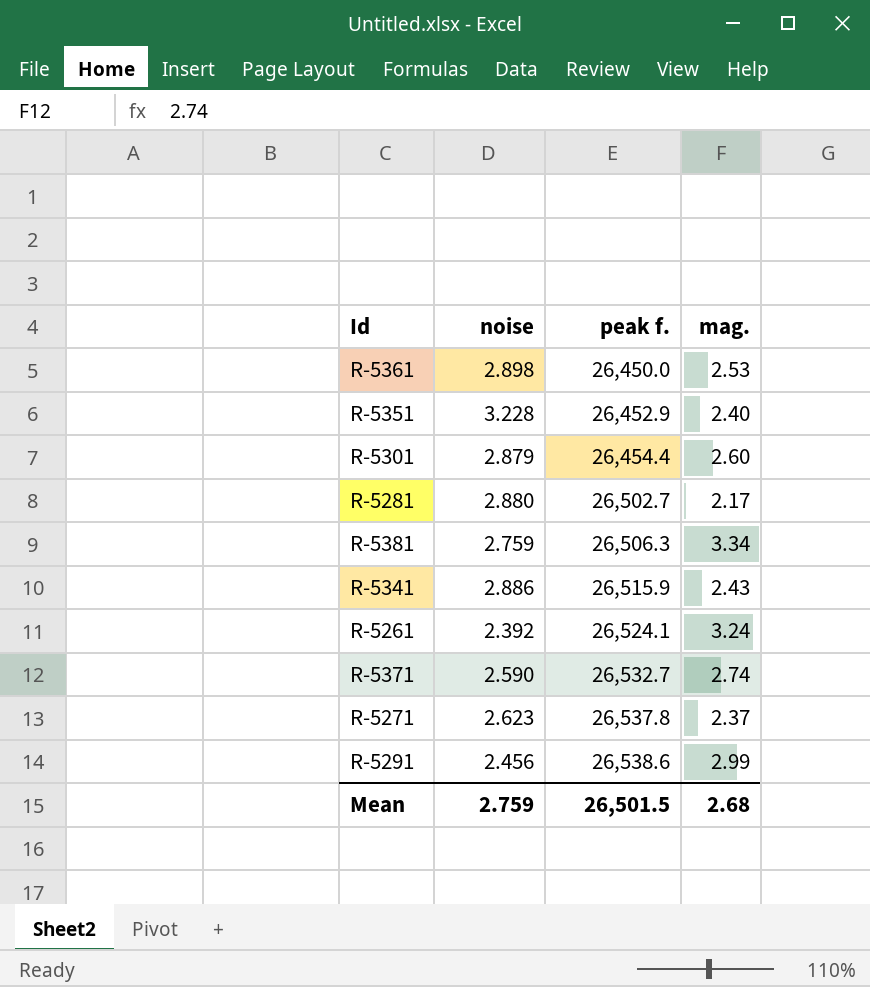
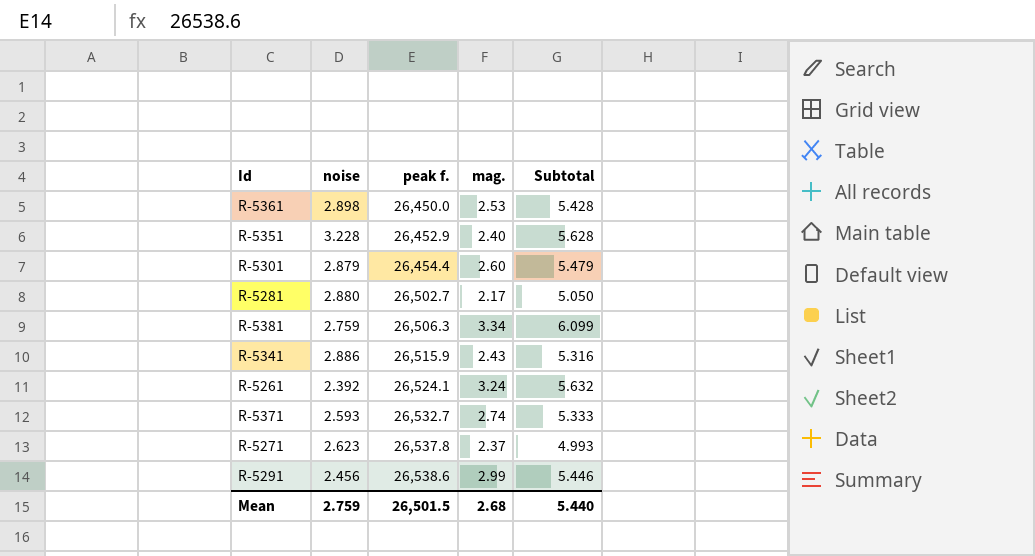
column Subtotal | formula: none -> [noise] + [mag.]
R-5371 | noise: 2.590 -> 2.593

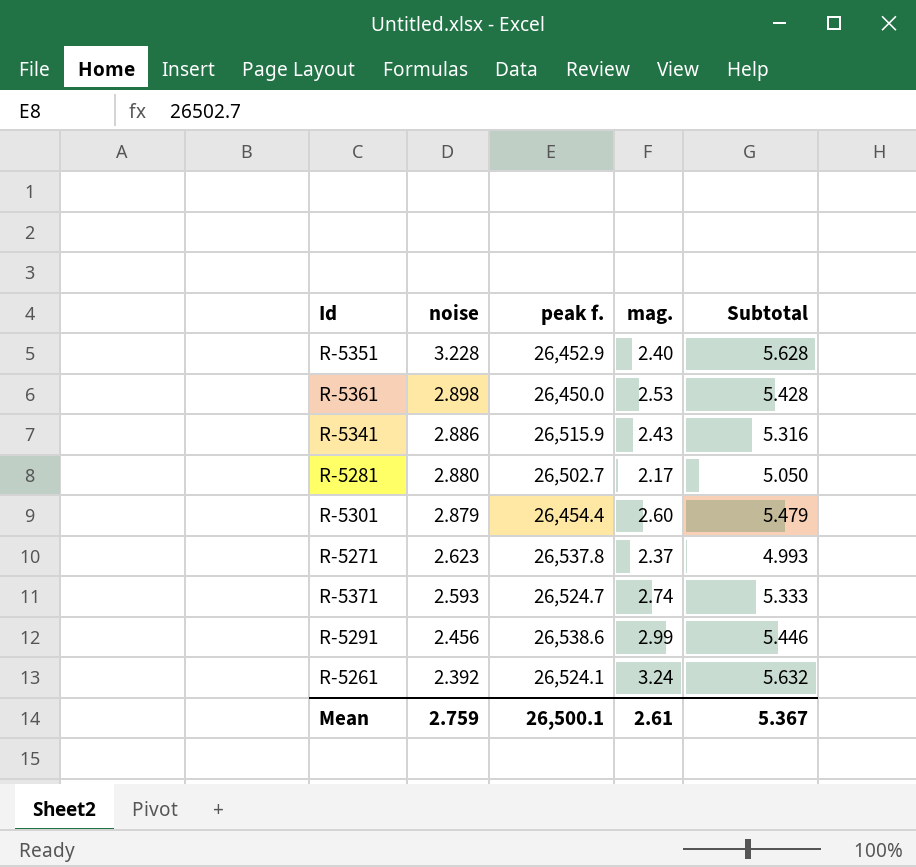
row order: peak f. ascending -> noise descending
row R-5381: 2.759 | 26,506.3 | 3.34 | 6.099 -> none
R-5371 | peak f.: 26,532.7 -> 26,524.7
Mean | peak f.: 26,501.5 -> 26,500.1
Mean | mag.: 2.68 -> 2.61
Mean | Subtotal: 5.440 -> 5.367

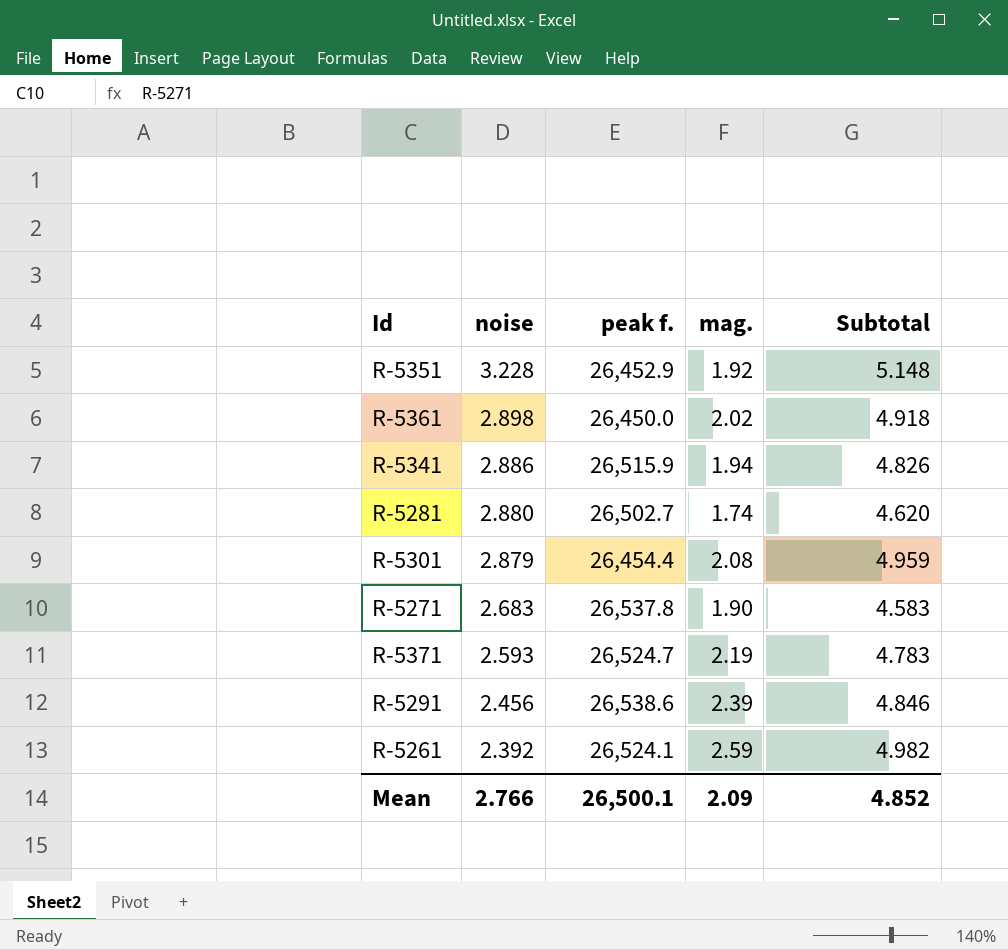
R-5351 | mag.: 2.40 -> 1.92
R-5351 | Subtotal: 5.628 -> 5.148
R-5361 | mag.: 2.53 -> 2.02
R-5361 | Subtotal: 5.428 -> 4.918
R-5341 | mag.: 2.43 -> 1.94
R-5341 | Subtotal: 5.316 -> 4.826
R-5281 | mag.: 2.17 -> 1.74
R-5281 | Subtotal: 5.050 -> 4.620
R-5301 | mag.: 2.60 -> 2.08
R-5301 | Subtotal: 5.479 -> 4.959
R-5271 | noise: 2.623 -> 2.683
R-5271 | mag.: 2.37 -> 1.90
R-5271 | Subtotal: 4.993 -> 4.583
R-5371 | mag.: 2.74 -> 2.19
R-5371 | Subtotal: 5.333 -> 4.783
R-5291 | mag.: 2.99 -> 2.39
R-5291 | Subtotal: 5.446 -> 4.846
R-5261 | mag.: 3.24 -> 2.59
R-5261 | Subtotal: 5.632 -> 4.982
Mean | noise: 2.759 -> 2.766
Mean | mag.: 2.61 -> 2.09
Mean | Subtotal: 5.367 -> 4.852

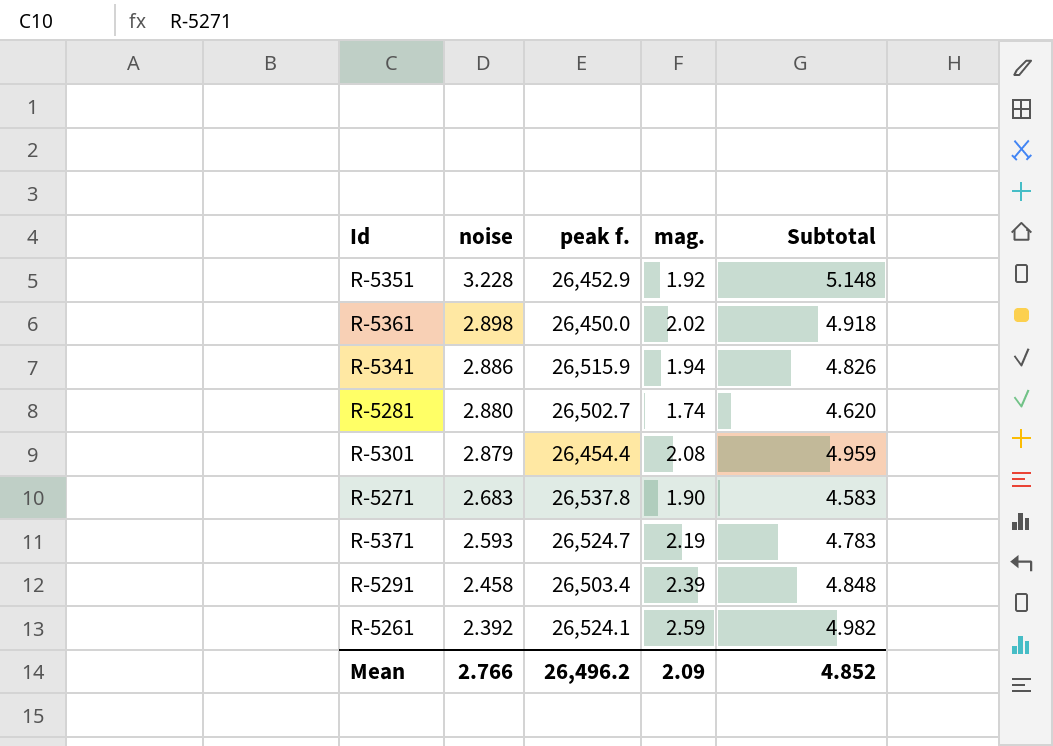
R-5291 | noise: 2.456 -> 2.458
R-5291 | peak f.: 26,538.6 -> 26,503.4
R-5291 | Subtotal: 4.846 -> 4.848
Mean | peak f.: 26,500.1 -> 26,496.2

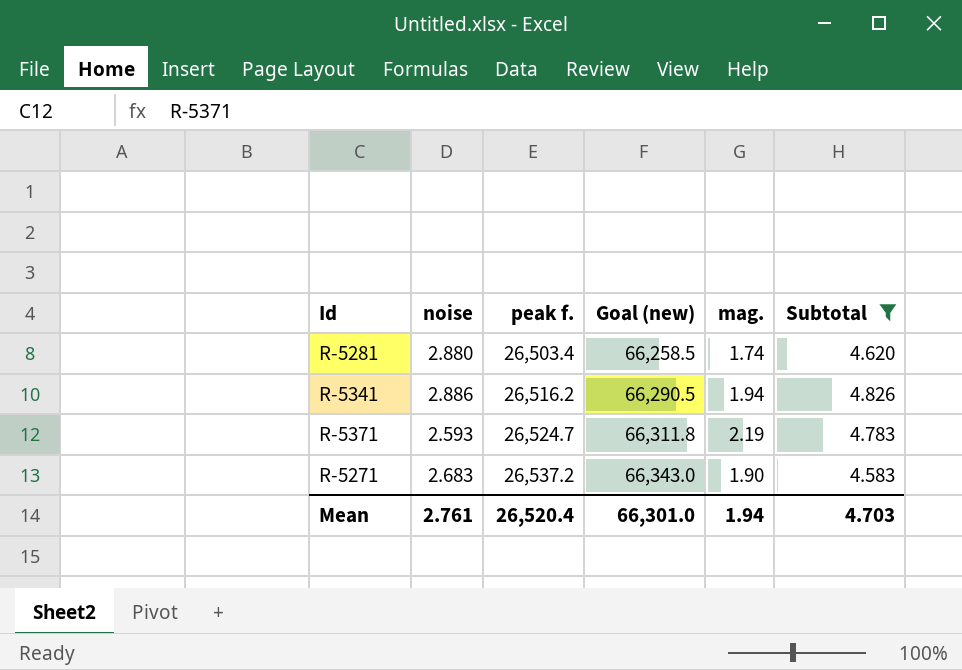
filter: none -> Subtotal <= 4.826
row order: noise descending -> peak f. ascending
column Goal (new) | formula: none -> [peak f.] * 2.5
R-5281 | peak f.: 26,502.7 -> 26,503.4
R-5341 | peak f.: 26,515.9 -> 26,516.2
R-5271 | peak f.: 26,537.8 -> 26,537.2
Mean | noise: 2.766 -> 2.761
Mean | peak f.: 26,496.2 -> 26,520.4
Mean | mag.: 2.09 -> 1.94
Mean | Subtotal: 4.852 -> 4.703

